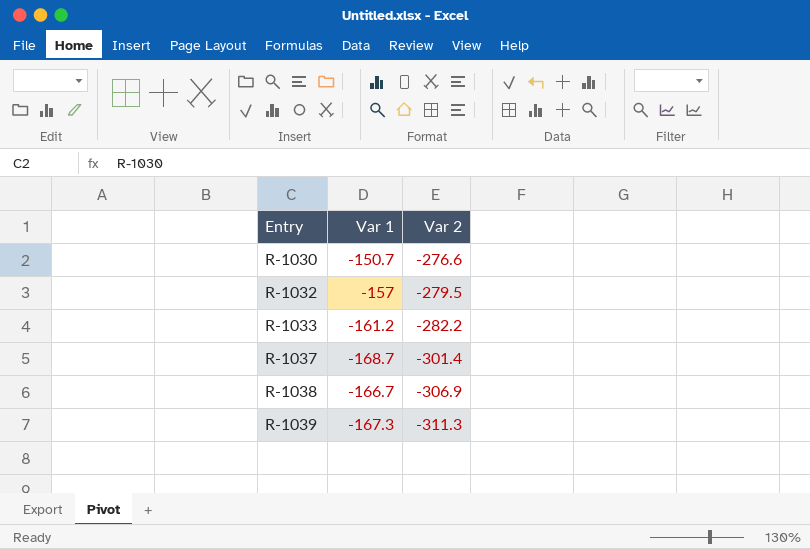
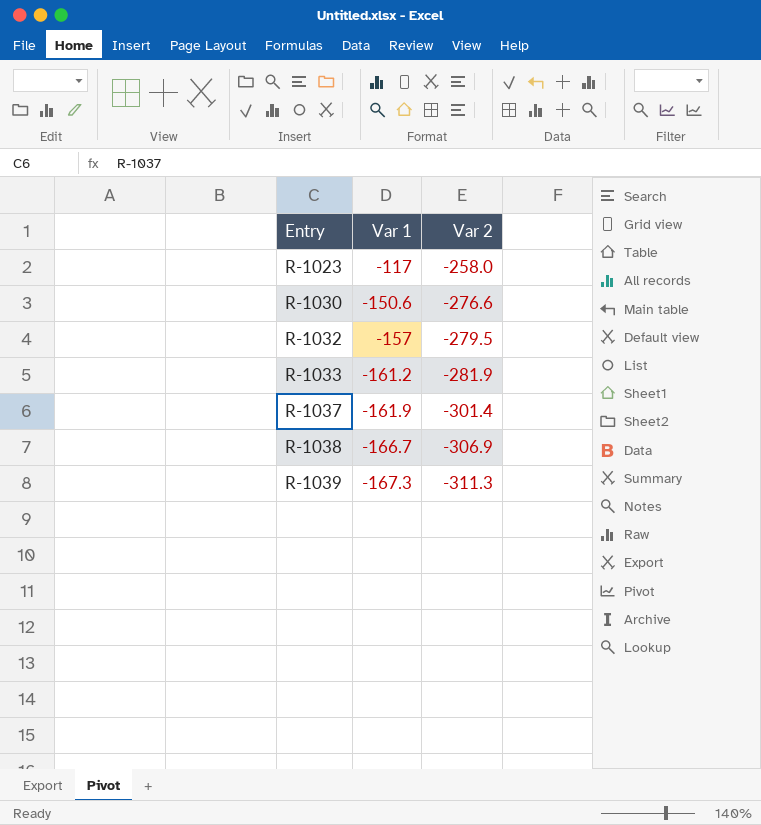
row R-1023: none -> -117 | -258.0
R-1030 | Var 1: -150.7 -> -150.6
R-1033 | Var 2: -282.2 -> -281.9
R-1037 | Var 1: -168.7 -> -161.9

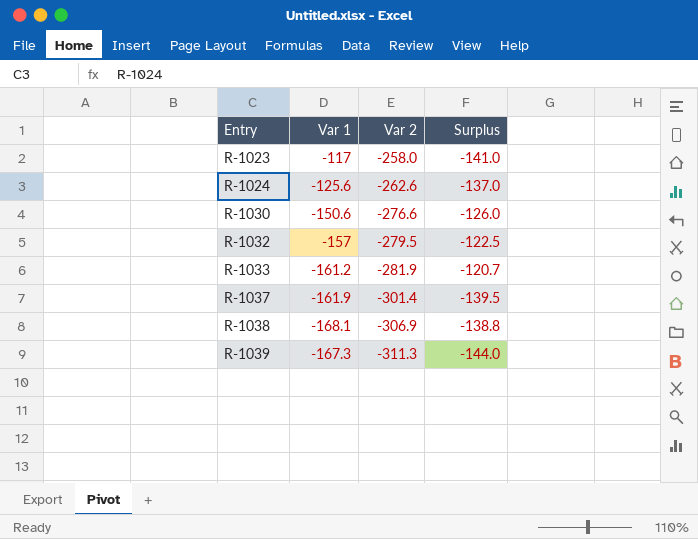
column Surplus | formula: none -> [Var 2] - [Var 1]
row R-1024: none -> -125.6 | -262.6 | -137.0
R-1038 | Var 1: -166.7 -> -168.1

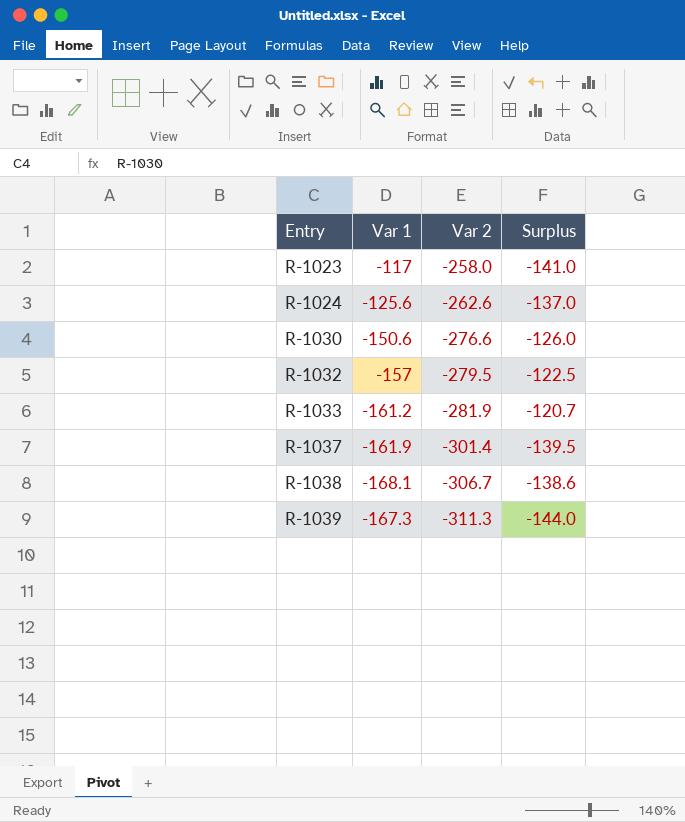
R-1038 | Var 2: -306.9 -> -306.7
R-1038 | Surplus: -138.8 -> -138.6

